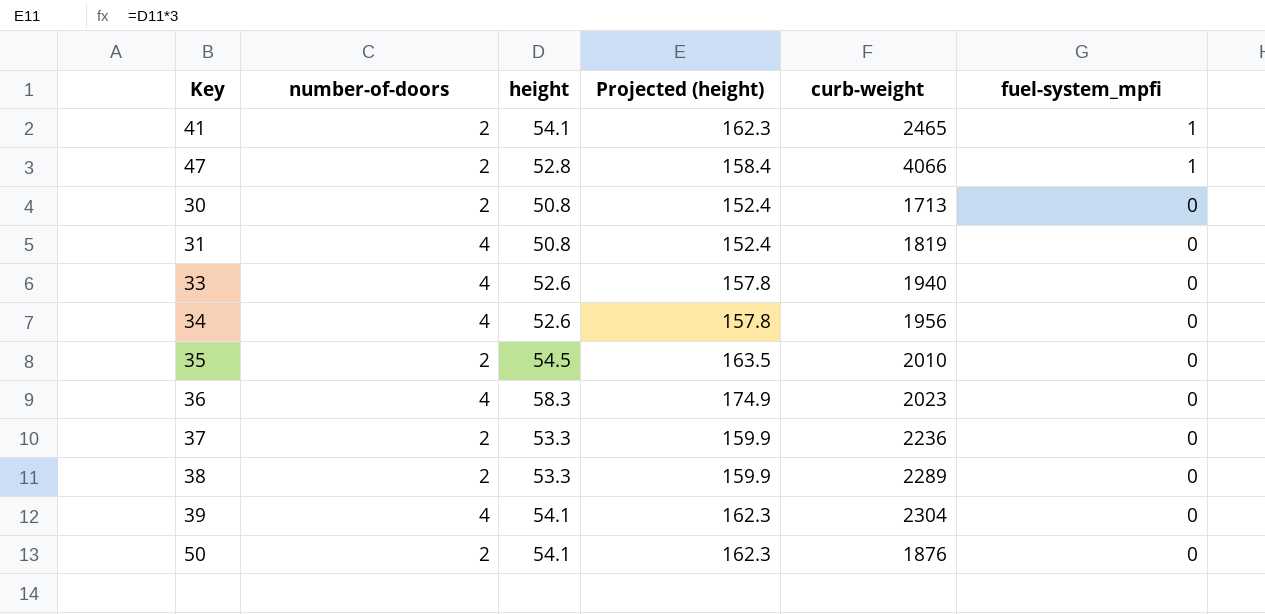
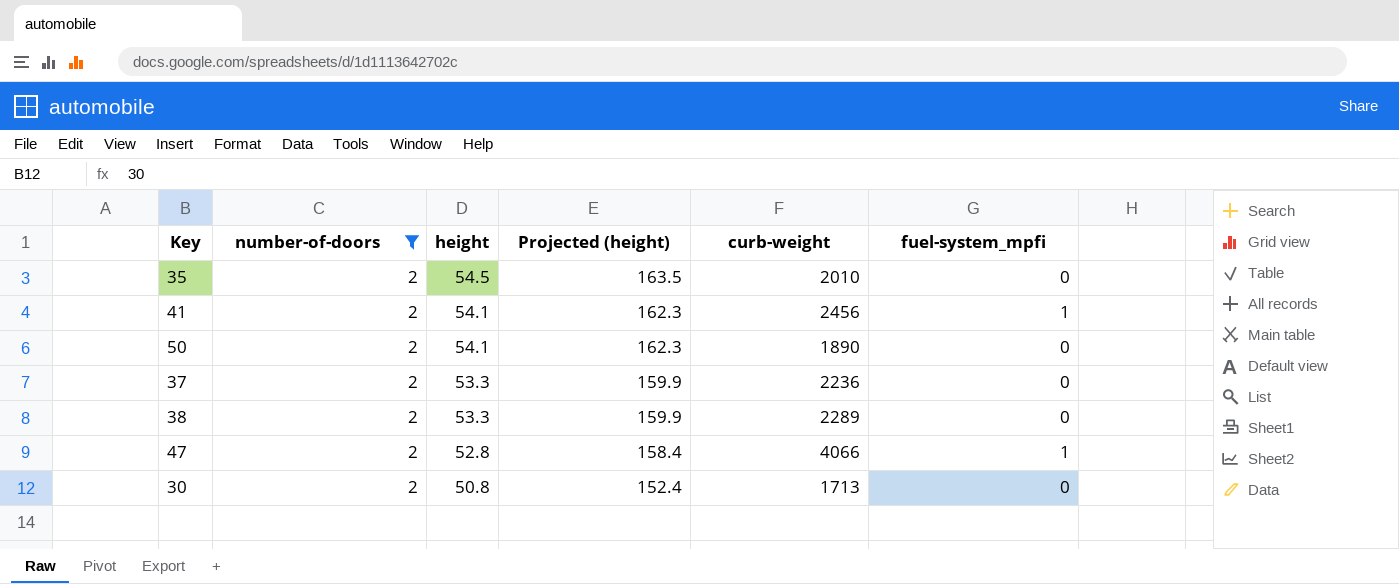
filter: none -> number-of-doors = 2
row order: fuel-system_mpfi descending -> height descending
41 | curb-weight: 2465 -> 2456
50 | curb-weight: 1876 -> 1890

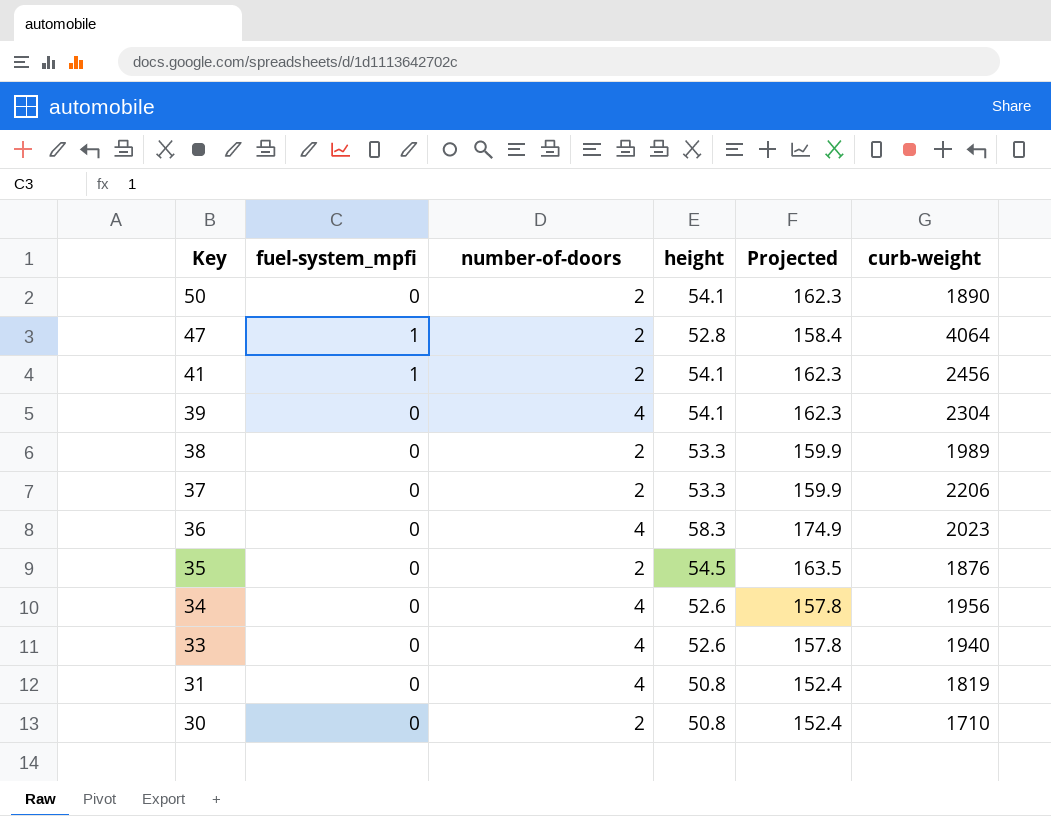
filter: number-of-doors = 2 -> none
row order: height descending -> Key descending
column fuel-system_mpfi | position: 6 -> 2
column name: Projected (height) -> Projected
47 | curb-weight: 4066 -> 4064
38 | curb-weight: 2289 -> 1989
37 | curb-weight: 2236 -> 2206
35 | curb-weight: 2010 -> 1876
30 | curb-weight: 1713 -> 1710

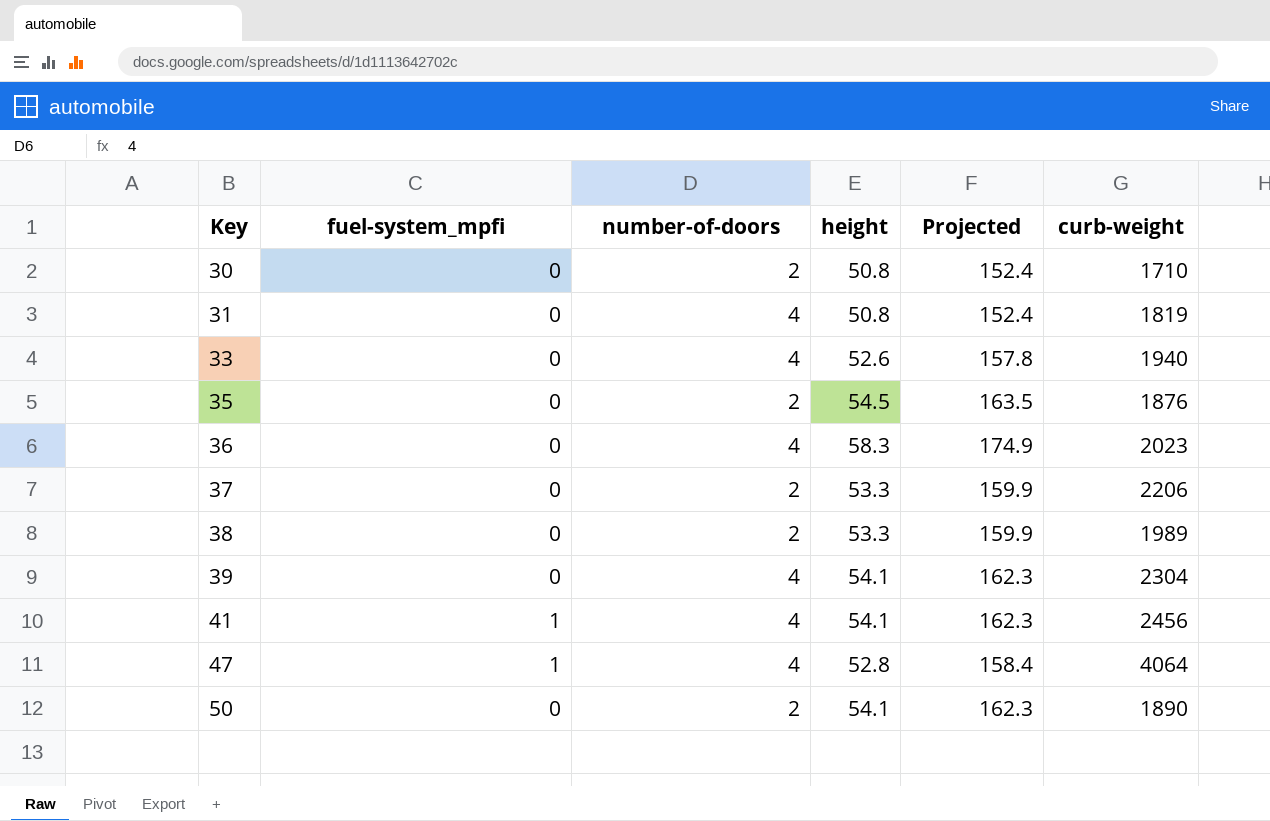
row order: Key descending -> Key ascending
row 34: 0 | 4 | 52.6 | 157.8 | 1956 -> none
41 | number-of-doors: 2 -> 4
47 | number-of-doors: 2 -> 4

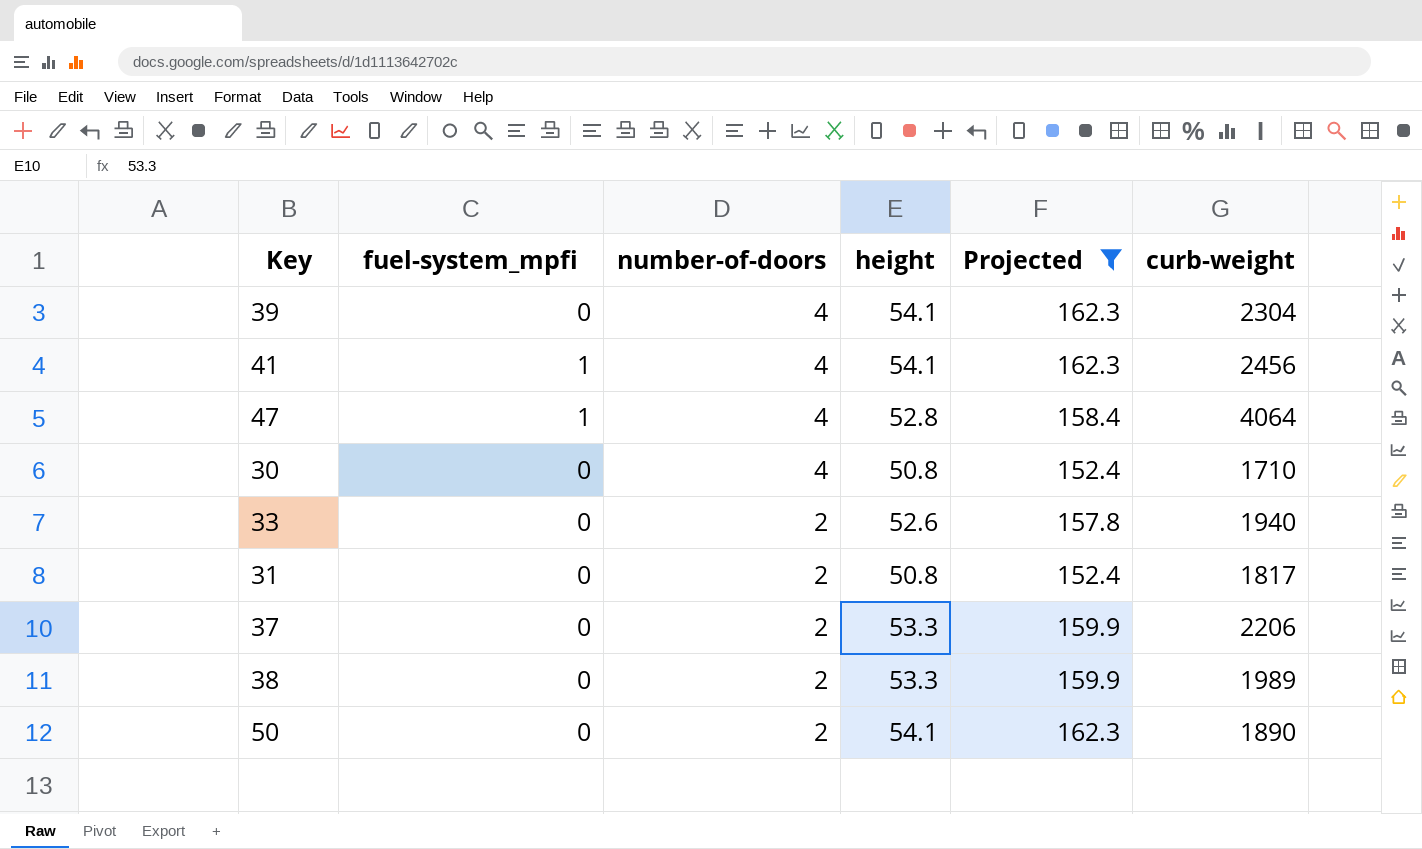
filter: none -> Projected <= 162.3
row order: Key ascending -> number-of-doors descending
30 | number-of-doors: 2 -> 4
33 | number-of-doors: 4 -> 2
31 | number-of-doors: 4 -> 2
31 | curb-weight: 1819 -> 1817

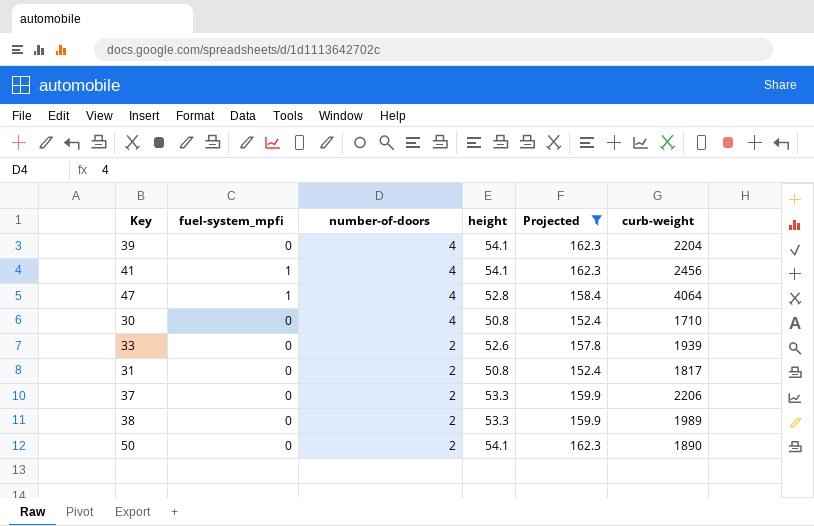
39 | curb-weight: 2304 -> 2204
33 | curb-weight: 1940 -> 1939

